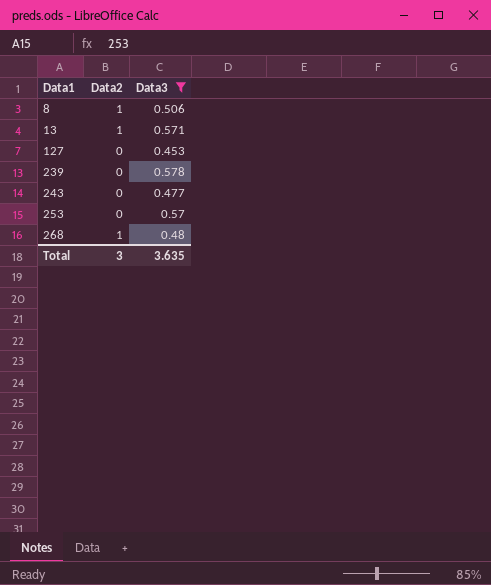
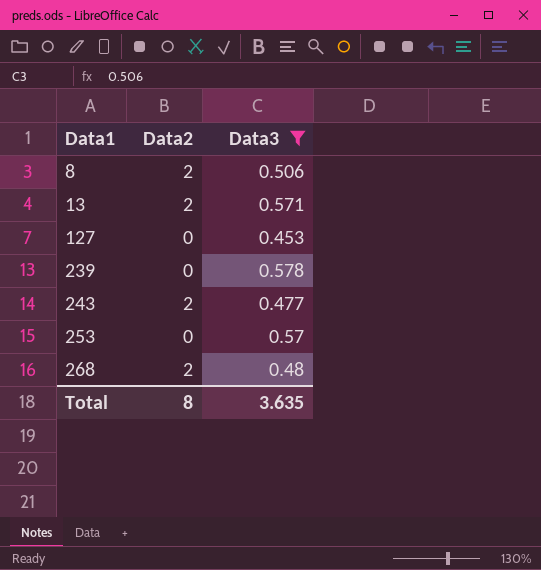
8 | Data2: 1 -> 2
13 | Data2: 1 -> 2
243 | Data2: 0 -> 2
268 | Data2: 1 -> 2
Total | Data2: 3 -> 8

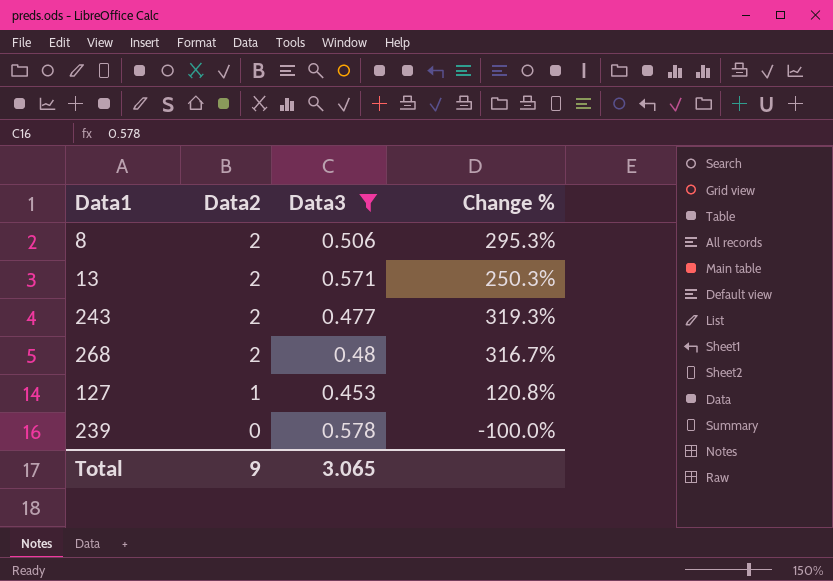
row order: Data1 ascending -> Data2 descending
column Change % | formula: none -> ([Data2] - [Data3]) / [Data3]
row 253: 0 | 0.57 -> none
127 | Data2: 0 -> 1
Total | Data2: 8 -> 9
Total | Data3: 3.635 -> 3.065

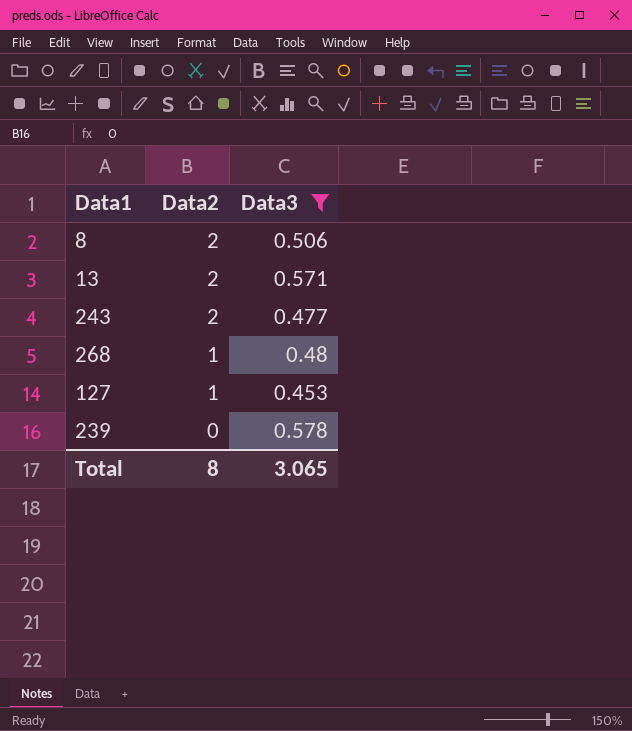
column Change % | formula: ([Data2] - [Data3]) / [Data3] -> none
268 | Data2: 2 -> 1
Total | Data2: 9 -> 8

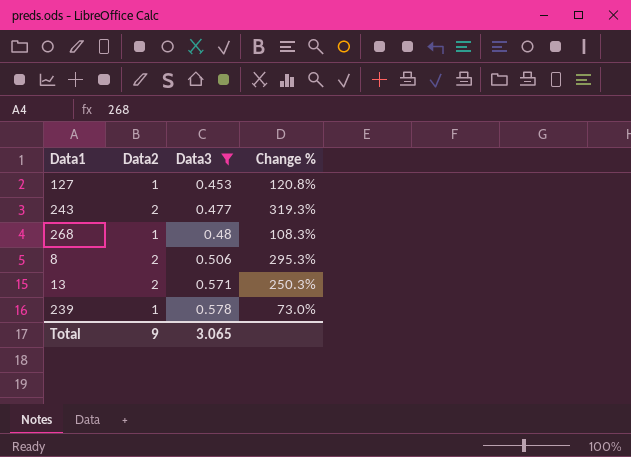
row order: Data2 descending -> Data3 ascending
column Change % | formula: none -> ([Data2] - [Data3]) / [Data3]
239 | Data2: 0 -> 1
Total | Data2: 8 -> 9

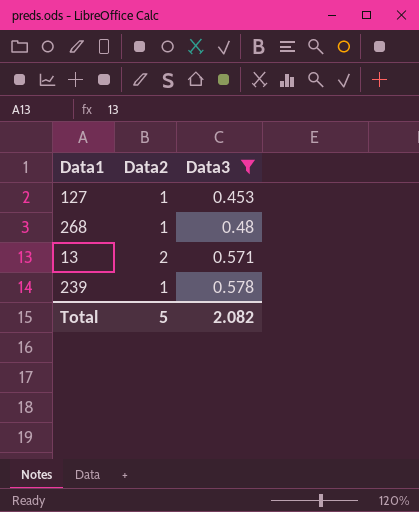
column Change % | formula: ([Data2] - [Data3]) / [Data3] -> none
row 243: 2 | 0.477 | 319.3% -> none
row 8: 2 | 0.506 | 295.3% -> none
Total | Data2: 9 -> 5
Total | Data3: 3.065 -> 2.082

